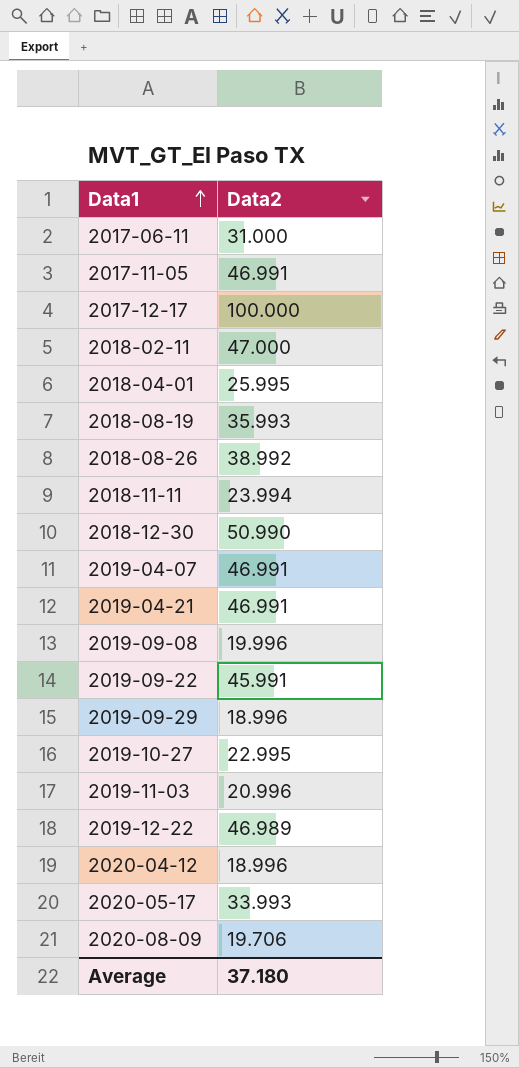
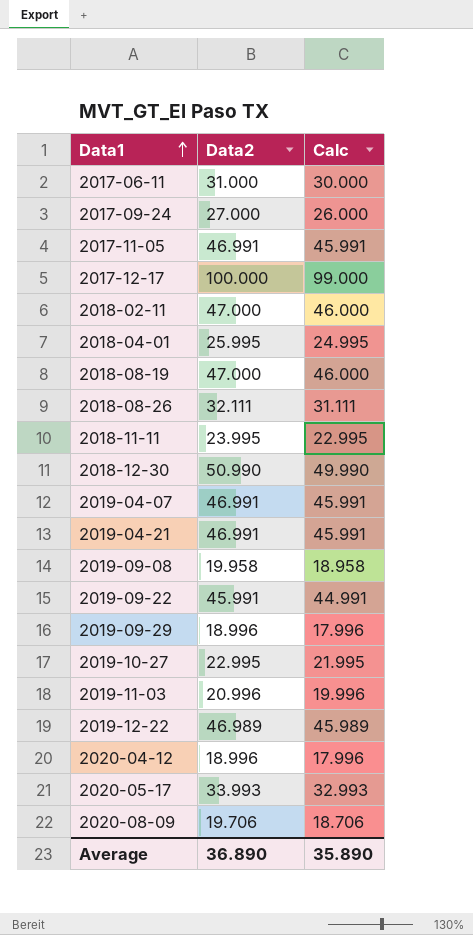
column Calc | formula: none -> [Data2] - 1
row 2017-09-24: none -> 27.000 | 26.000
2018-08-19 | Data2: 35.993 -> 47.000
2018-08-26 | Data2: 38.992 -> 32.111
2018-11-11 | Data2: 23.994 -> 23.995
2019-09-08 | Data2: 19.996 -> 19.958
Average | Data2: 37.180 -> 36.890

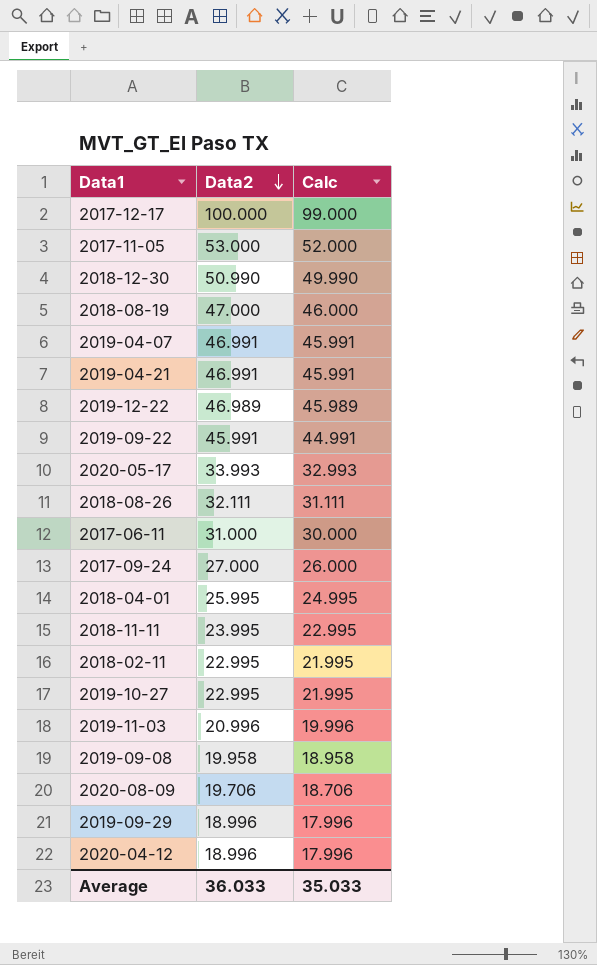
row order: Data1 ascending -> Data2 descending
2017-11-05 | Data2: 46.991 -> 53.000
2017-11-05 | Calc: 45.991 -> 52.000
2018-02-11 | Data2: 47.000 -> 22.995
2018-02-11 | Calc: 46.000 -> 21.995
Average | Data2: 36.890 -> 36.033
Average | Calc: 35.890 -> 35.033

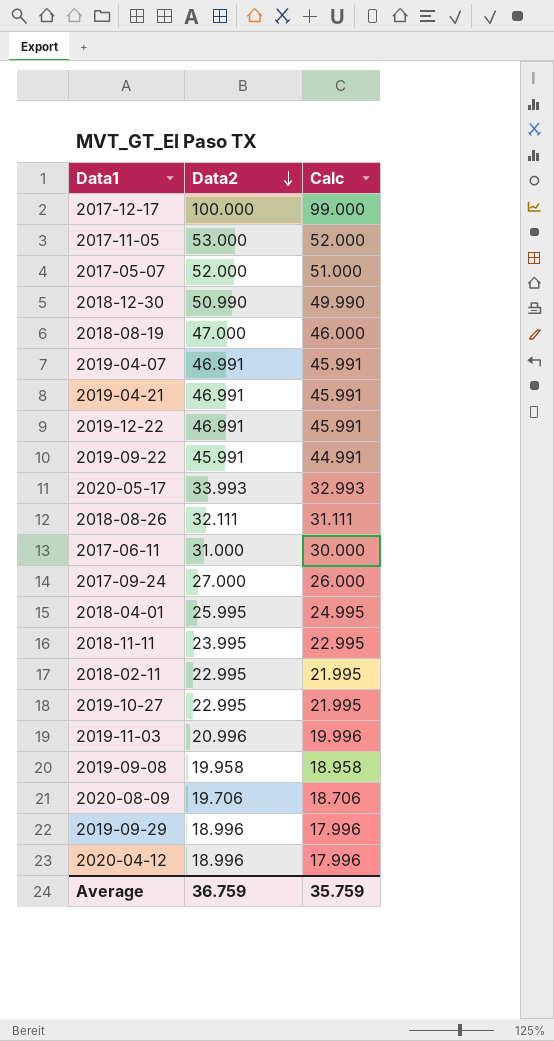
row 2017-05-07: none -> 52.000 | 51.000
2019-12-22 | Data2: 46.989 -> 46.991
2019-12-22 | Calc: 45.989 -> 45.991
Average | Data2: 36.033 -> 36.759
Average | Calc: 35.033 -> 35.759

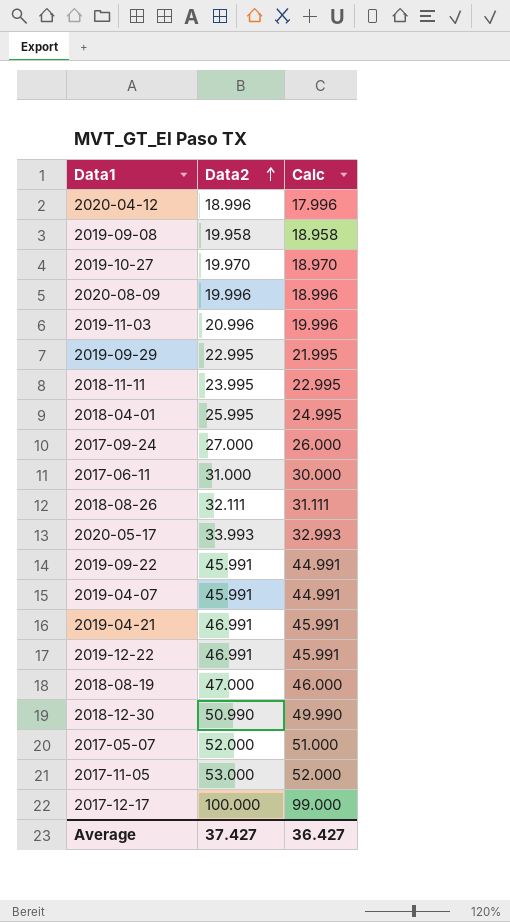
row order: Data2 descending -> Data2 ascending
row 2018-02-11: 22.995 | 21.995 -> none
2019-10-27 | Data2: 22.995 -> 19.970
2019-10-27 | Calc: 21.995 -> 18.970
2020-08-09 | Data2: 19.706 -> 19.996
2020-08-09 | Calc: 18.706 -> 18.996
2019-09-29 | Data2: 18.996 -> 22.995
2019-09-29 | Calc: 17.996 -> 21.995
2019-04-07 | Data2: 46.991 -> 45.991
2019-04-07 | Calc: 45.991 -> 44.991
Average | Data2: 36.759 -> 37.427
Average | Calc: 35.759 -> 36.427

